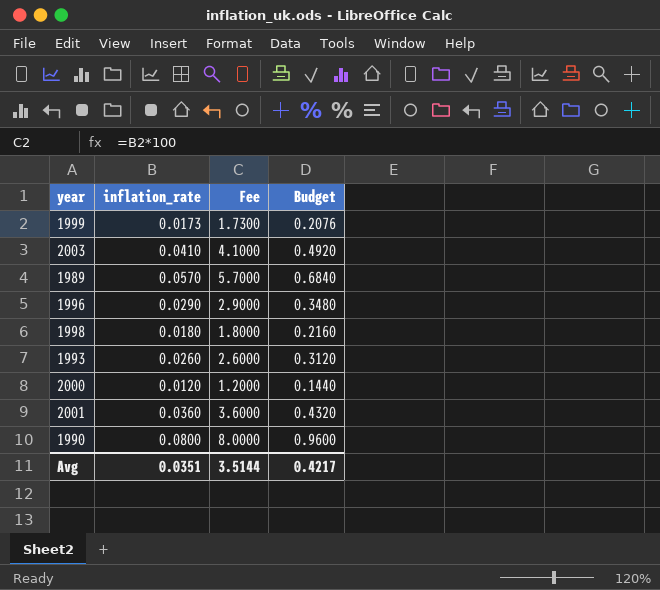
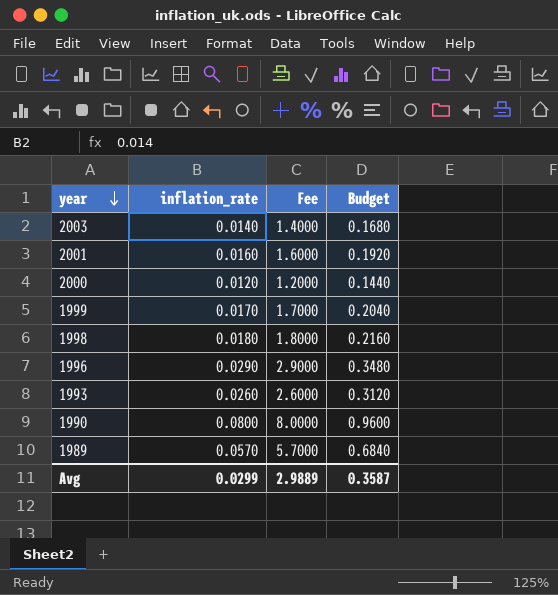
row order: none -> year descending
2003 | inflation_rate: 0.0410 -> 0.0140
2003 | Fee: 4.1000 -> 1.4000
2003 | Budget: 0.4920 -> 0.1680
2001 | inflation_rate: 0.0360 -> 0.0160
2001 | Fee: 3.6000 -> 1.6000
2001 | Budget: 0.4320 -> 0.1920
1999 | inflation_rate: 0.0173 -> 0.0170
1999 | Fee: 1.7300 -> 1.7000
1999 | Budget: 0.2076 -> 0.2040
Avg | inflation_rate: 0.0351 -> 0.0299
Avg | Fee: 3.5144 -> 2.9889
Avg | Budget: 0.4217 -> 0.3587

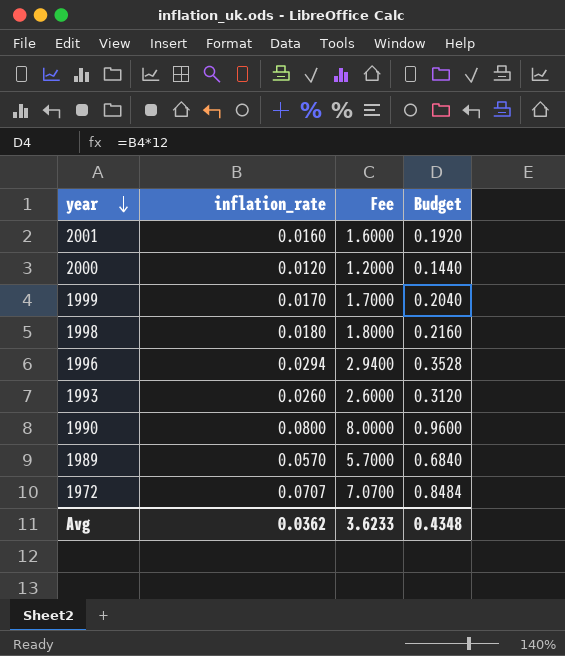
row 2003: 0.0140 | 1.4000 | 0.1680 -> none
1996 | inflation_rate: 0.0290 -> 0.0294
1996 | Fee: 2.9000 -> 2.9400
1996 | Budget: 0.3480 -> 0.3528
row 1972: none -> 0.0707 | 7.0700 | 0.8484
Avg | inflation_rate: 0.0299 -> 0.0362
Avg | Fee: 2.9889 -> 3.6233
Avg | Budget: 0.3587 -> 0.4348

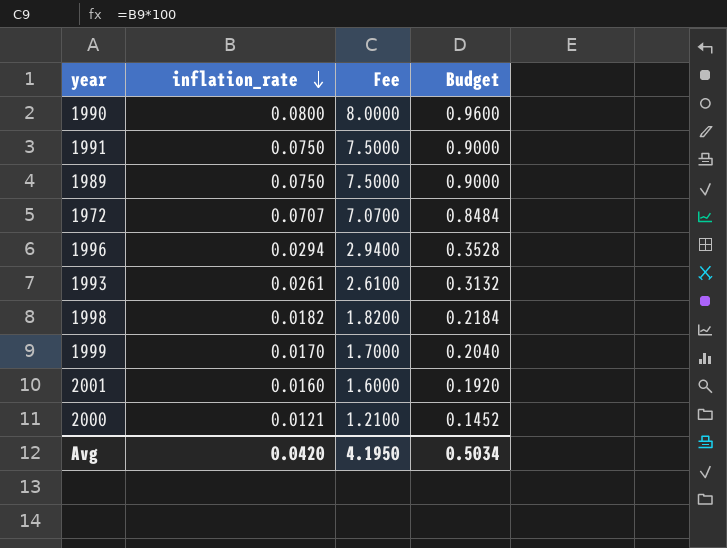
row order: year descending -> inflation_rate descending
row 1991: none -> 0.0750 | 7.5000 | 0.9000
1989 | inflation_rate: 0.0570 -> 0.0750
1989 | Fee: 5.7000 -> 7.5000
1989 | Budget: 0.6840 -> 0.9000
1993 | inflation_rate: 0.0260 -> 0.0261
1993 | Fee: 2.6000 -> 2.6100
1993 | Budget: 0.3120 -> 0.3132
1998 | inflation_rate: 0.0180 -> 0.0182
1998 | Fee: 1.8000 -> 1.8200
1998 | Budget: 0.2160 -> 0.2184
2000 | inflation_rate: 0.0120 -> 0.0121
2000 | Fee: 1.2000 -> 1.2100
2000 | Budget: 0.1440 -> 0.1452
Avg | inflation_rate: 0.0362 -> 0.0420
Avg | Fee: 3.6233 -> 4.1950
Avg | Budget: 0.4348 -> 0.5034

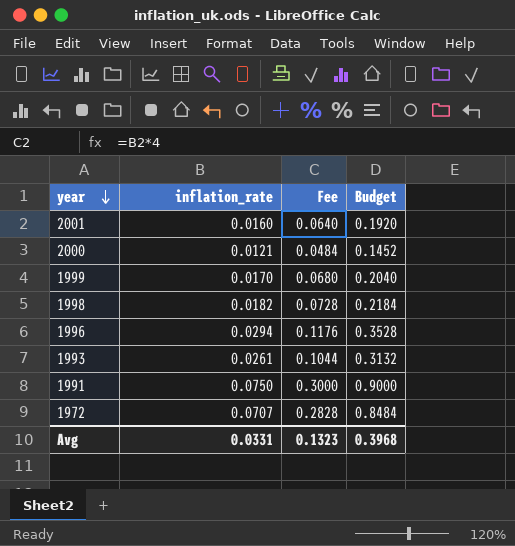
row order: inflation_rate descending -> year descending
column Fee | formula: [inflation_rate] * 100 -> [inflation_rate] * 4
row 1990: 0.0800 | 8.0000 | 0.9600 -> none
row 1989: 0.0750 | 7.5000 | 0.9000 -> none
Avg | inflation_rate: 0.0420 -> 0.0331
Avg | Fee: 4.1950 -> 0.1323
Avg | Budget: 0.5034 -> 0.3968

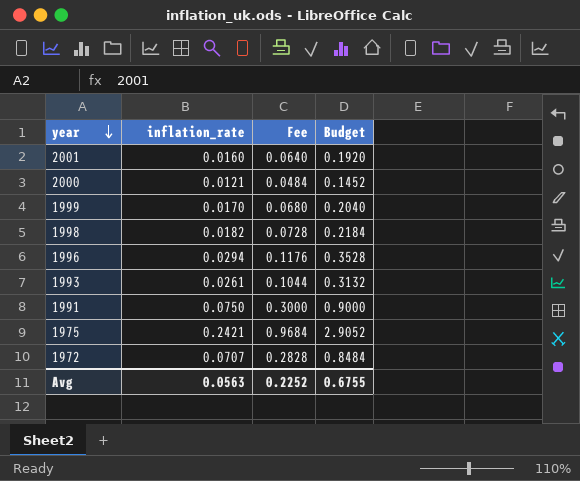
row 1975: none -> 0.2421 | 0.9684 | 2.9052
Avg | inflation_rate: 0.0331 -> 0.0563
Avg | Fee: 0.1323 -> 0.2252
Avg | Budget: 0.3968 -> 0.6755

